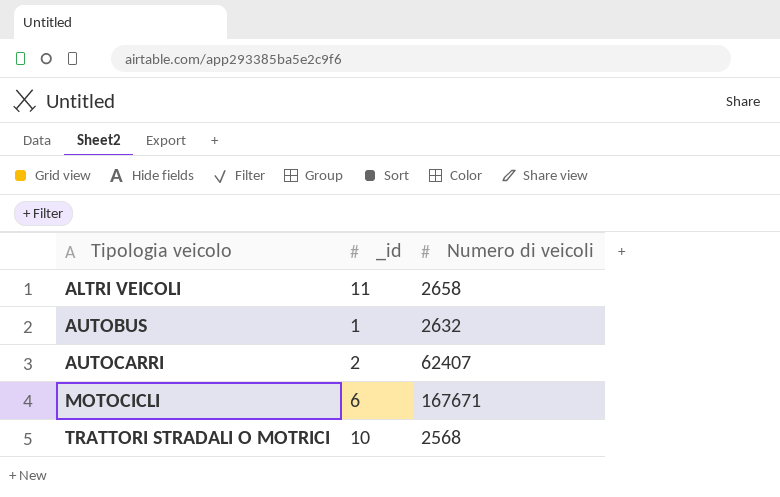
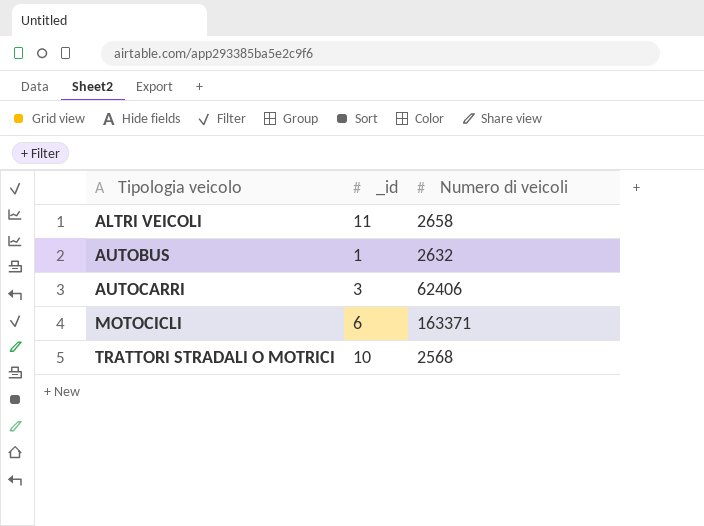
AUTOCARRI | _id: 2 -> 3
AUTOCARRI | Numero di veicoli: 62407 -> 62406
MOTOCICLI | Numero di veicoli: 167671 -> 163371

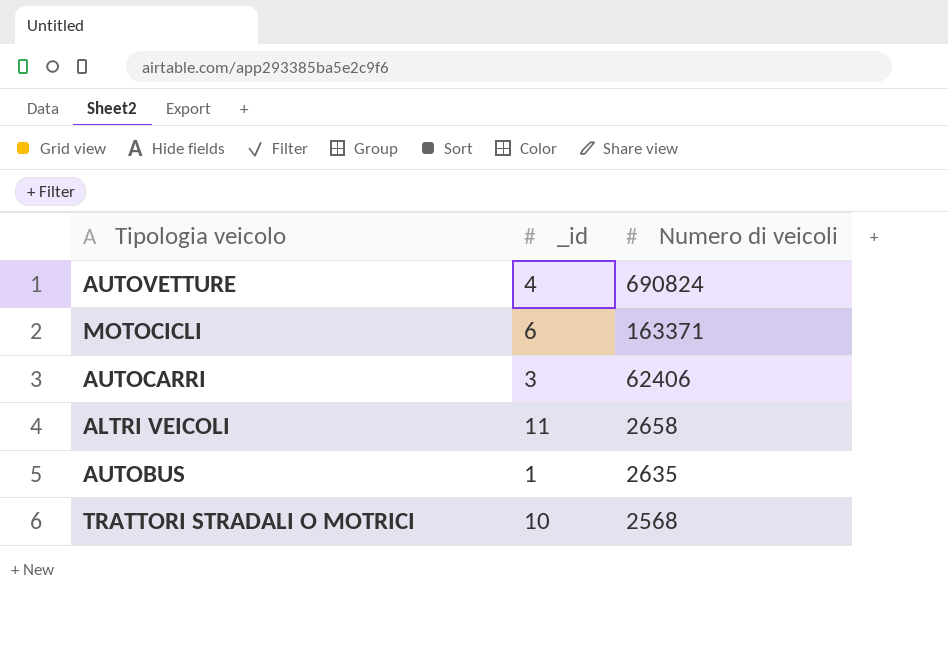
row order: Tipologia veicolo ascending -> Numero di veicoli descending
row AUTOVETTURE: none -> 4 | 690824
AUTOBUS | Numero di veicoli: 2632 -> 2635

